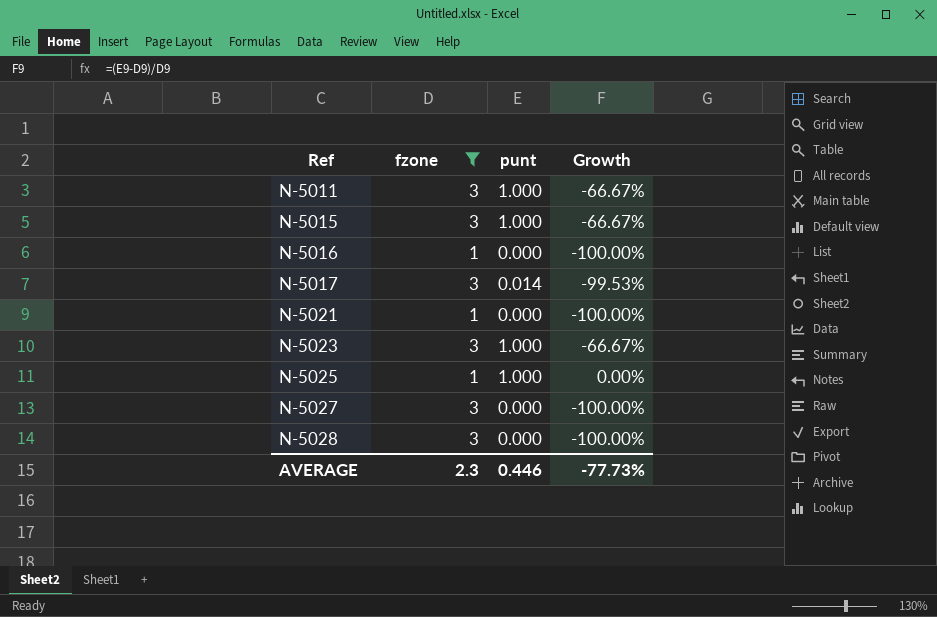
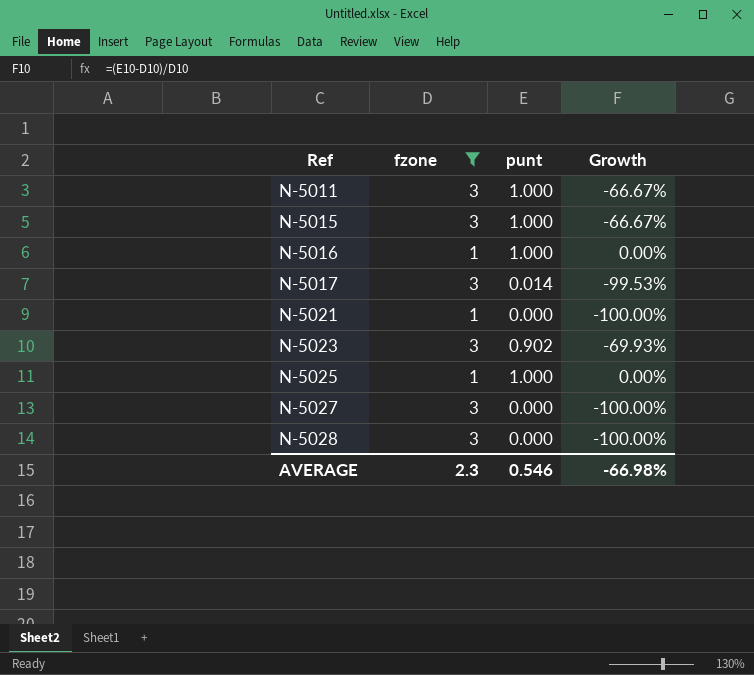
N-5016 | punt: 0.000 -> 1.000
N-5016 | Growth: -100.00% -> 0.00%
N-5023 | punt: 1.000 -> 0.902
N-5023 | Growth: -66.67% -> -69.93%
AVERAGE | punt: 0.446 -> 0.546
AVERAGE | Growth: -77.73% -> -66.98%

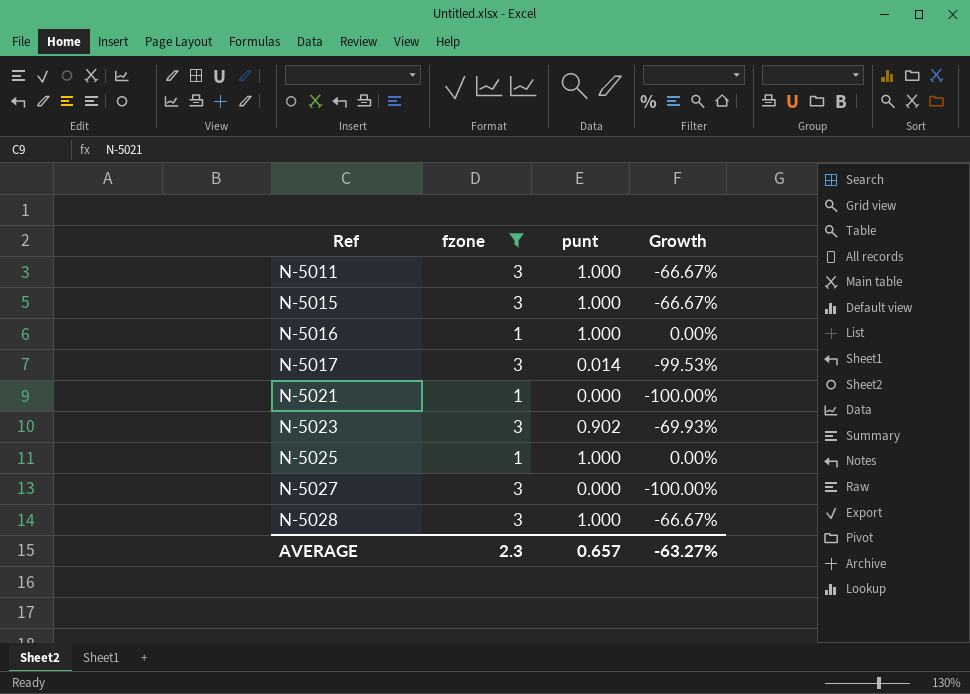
N-5028 | punt: 0.000 -> 1.000
N-5028 | Growth: -100.00% -> -66.67%
AVERAGE | punt: 0.546 -> 0.657
AVERAGE | Growth: -66.98% -> -63.27%

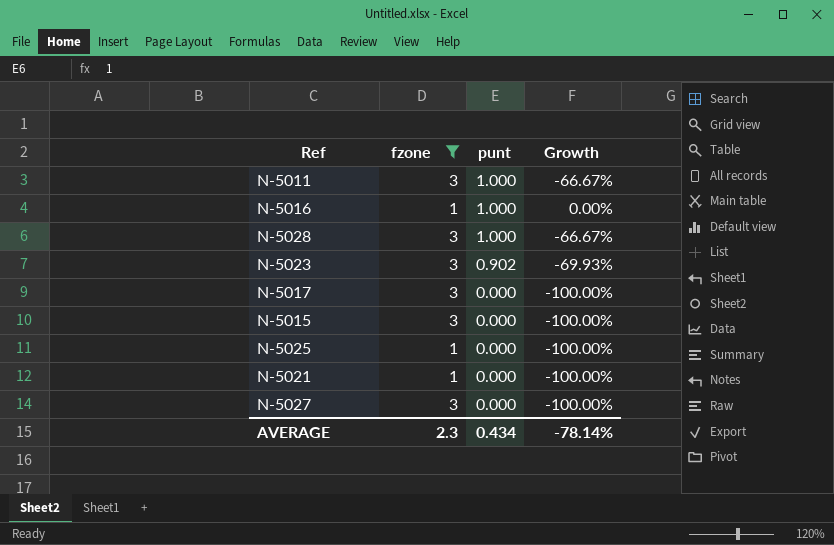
row order: Ref ascending -> punt descending
N-5017 | punt: 0.014 -> 0.000
N-5017 | Growth: -99.53% -> -100.00%
N-5015 | punt: 1.000 -> 0.000
N-5015 | Growth: -66.67% -> -100.00%
N-5025 | punt: 1.000 -> 0.000
N-5025 | Growth: 0.00% -> -100.00%
AVERAGE | punt: 0.657 -> 0.434
AVERAGE | Growth: -63.27% -> -78.14%

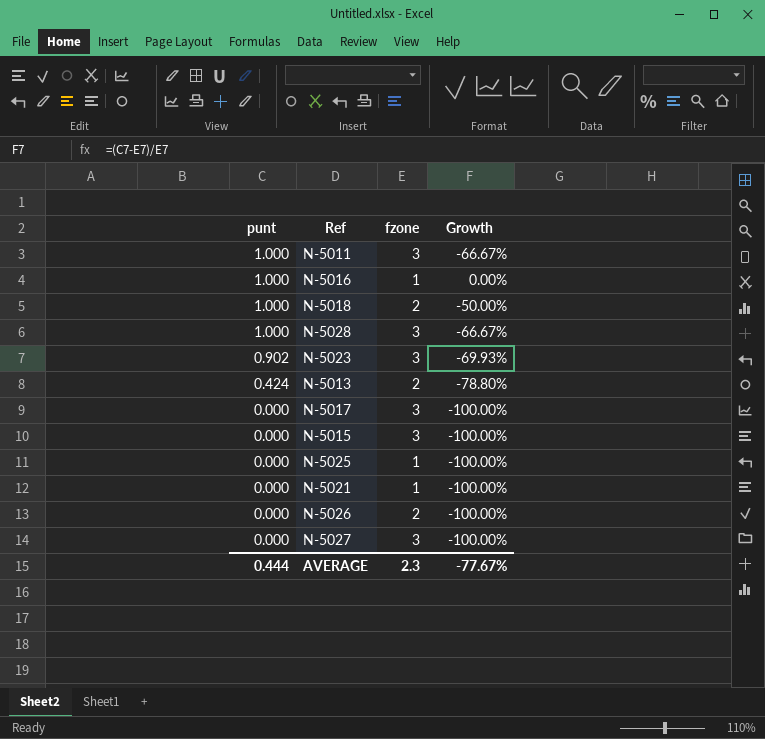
filter: fzone != 2 -> none
column punt | position: 3 -> 1
AVERAGE | punt: 0.434 -> 0.444
AVERAGE | Growth: -78.14% -> -77.67%

